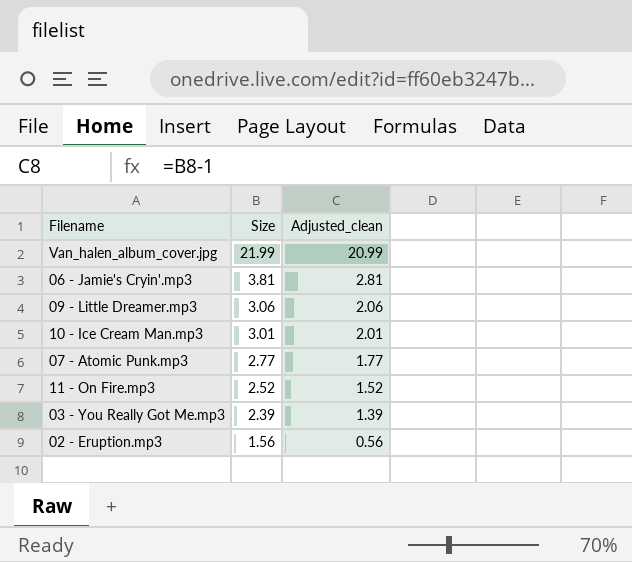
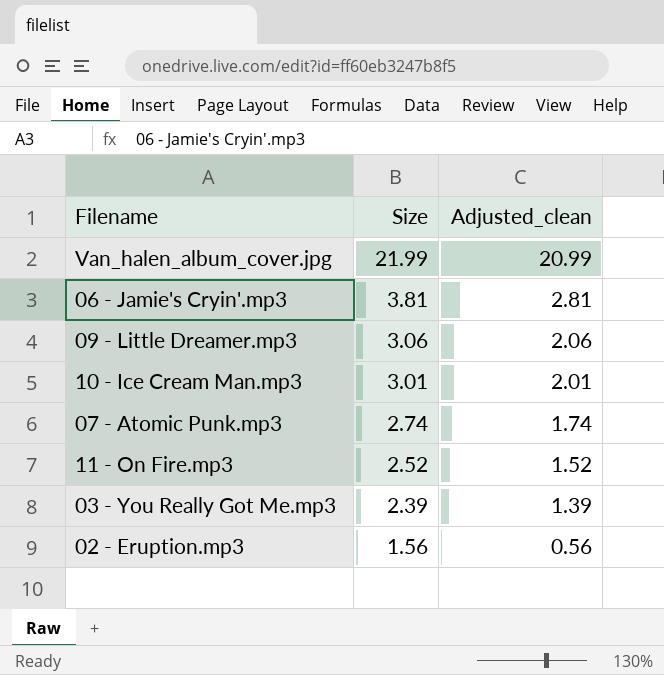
07 - Atomic Punk.mp3 | Size: 2.77 -> 2.74
07 - Atomic Punk.mp3 | Adjusted_clean: 1.77 -> 1.74

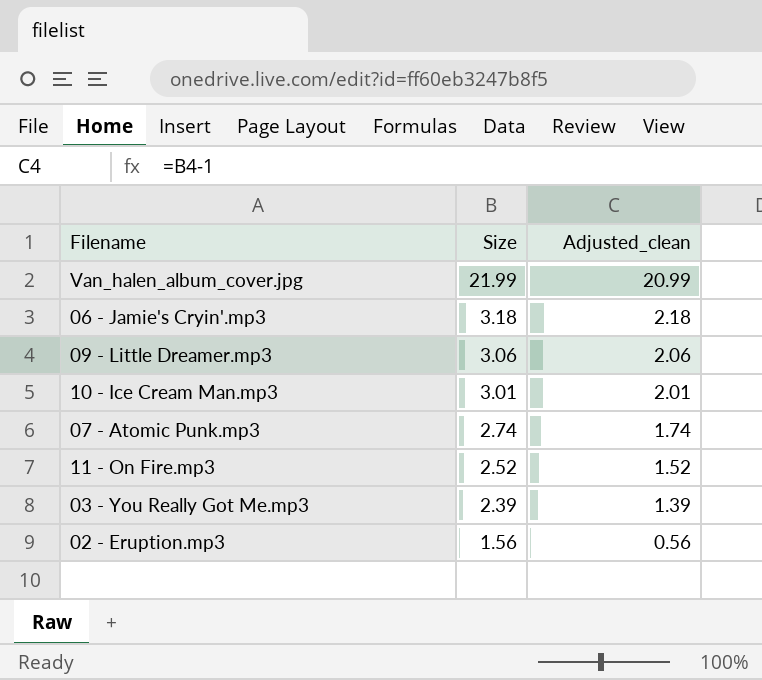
06 - Jamie's Cryin'.mp3 | Size: 3.81 -> 3.18
06 - Jamie's Cryin'.mp3 | Adjusted_clean: 2.81 -> 2.18

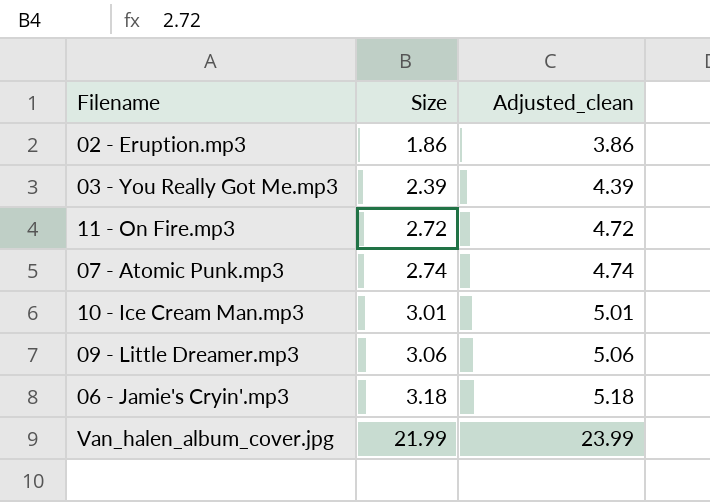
row order: Size descending -> Size ascending
column Adjusted_clean | formula: [Size] - 1 -> [Size] + 2
02 - Eruption.mp3 | Size: 1.56 -> 1.86
11 - On Fire.mp3 | Size: 2.52 -> 2.72

